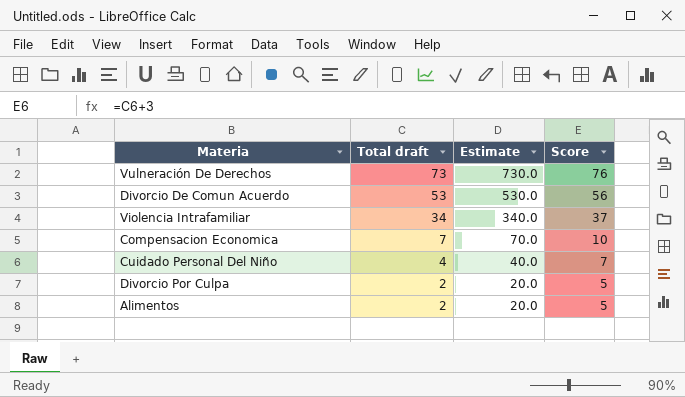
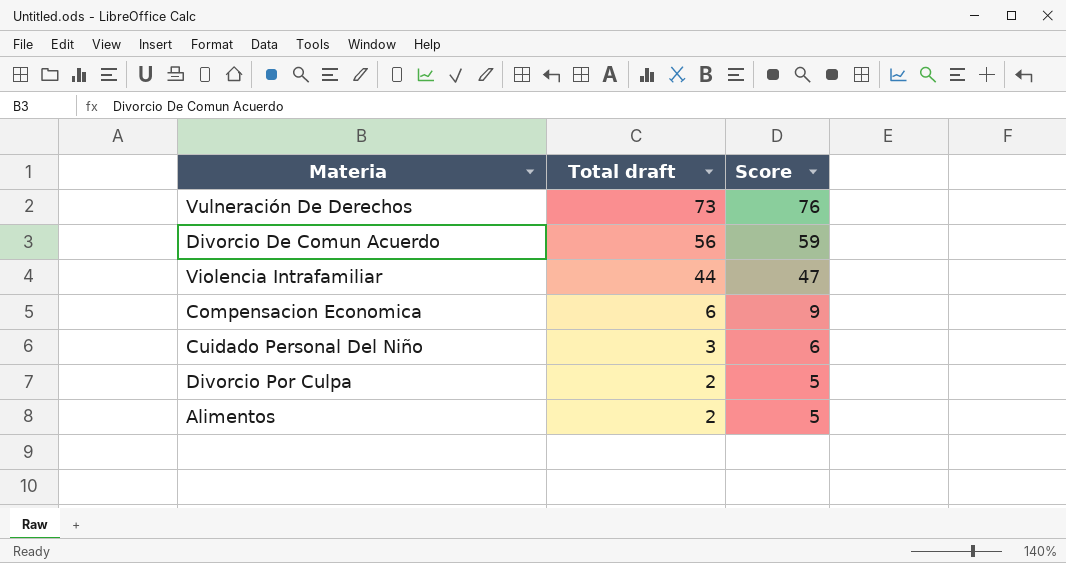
column Estimate | formula: [Total draft] * 10 -> none
Divorcio De Comun Acuerdo | Total draft: 53 -> 56
Divorcio De Comun Acuerdo | Score: 56 -> 59
Violencia Intrafamiliar | Total draft: 34 -> 44
Violencia Intrafamiliar | Score: 37 -> 47
Compensacion Economica | Total draft: 7 -> 6
Compensacion Economica | Score: 10 -> 9
Cuidado Personal Del Niño | Total draft: 4 -> 3
Cuidado Personal Del Niño | Score: 7 -> 6

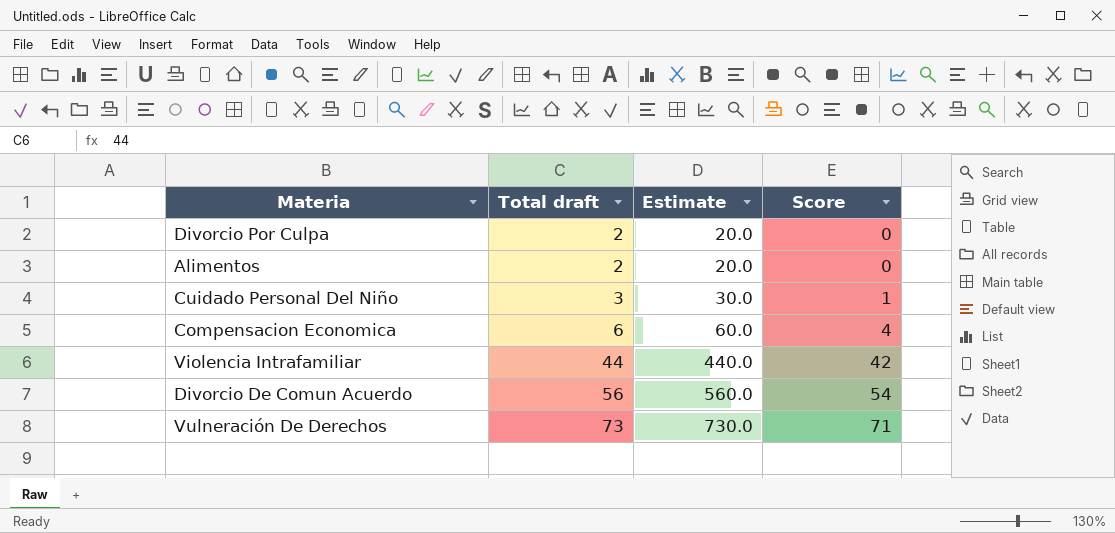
row order: Total draft descending -> Total draft ascending
column Estimate | formula: none -> [Total draft] * 10
column Score | formula: [Total draft] + 3 -> [Total draft] - 2

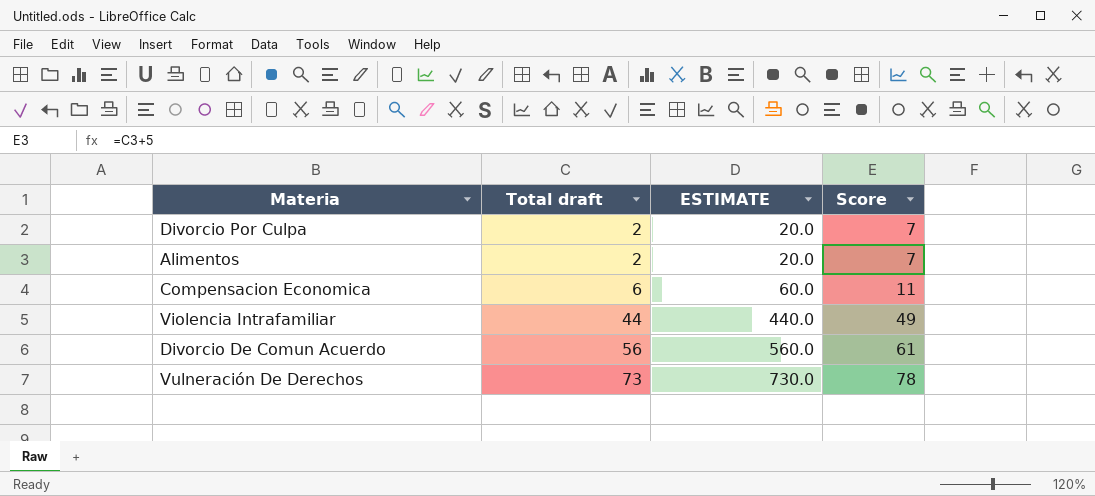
column name: Estimate -> ESTIMATE
column Score | formula: [Total draft] - 2 -> [Total draft] + 5
row Cuidado Personal Del Niño: 3 | 30.0 | 1 -> none

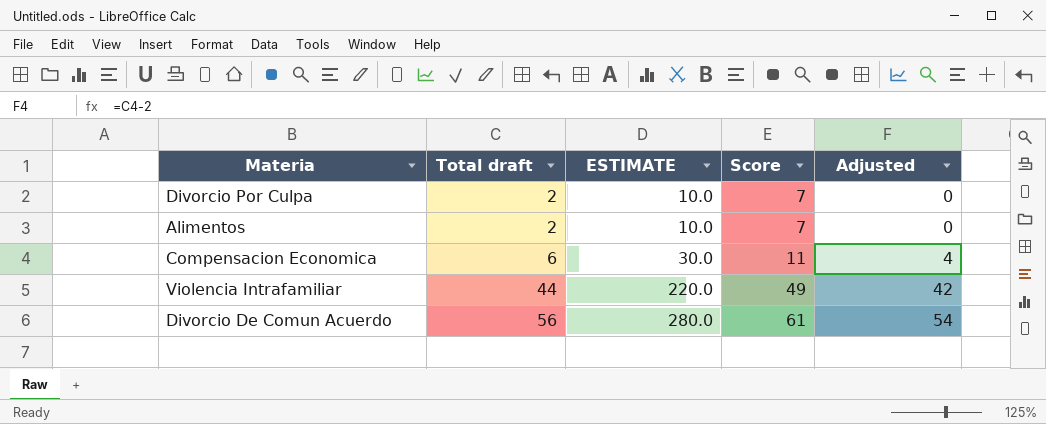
column ESTIMATE | formula: [Total draft] * 10 -> [Total draft] * 5
column Adjusted | formula: none -> [Total draft] - 2
row Vulneración De Derechos: 73 | 730.0 | 78 -> none

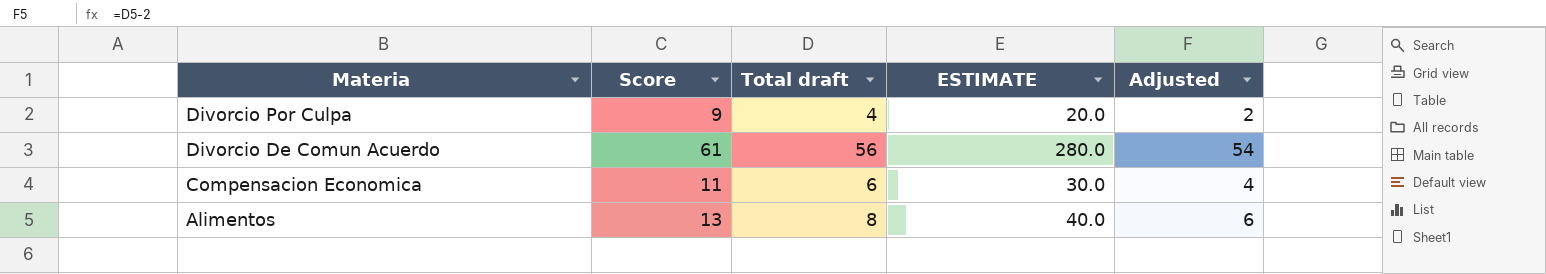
row order: Total draft ascending -> Materia descending
column Score | position: 4 -> 2
row Violencia Intrafamiliar: 44 | 220.0 | 49 | 42 -> none
Divorcio Por Culpa | Score: 7 -> 9
Divorcio Por Culpa | Total draft: 2 -> 4
Divorcio Por Culpa | ESTIMATE: 10.0 -> 20.0
Divorcio Por Culpa | Adjusted: 0 -> 2
Alimentos | Score: 7 -> 13
Alimentos | Total draft: 2 -> 8
Alimentos | ESTIMATE: 10.0 -> 40.0
Alimentos | Adjusted: 0 -> 6

